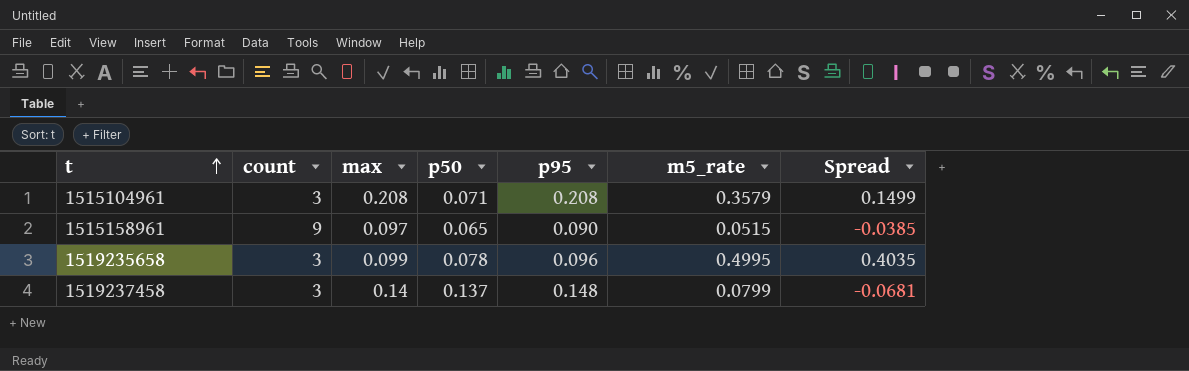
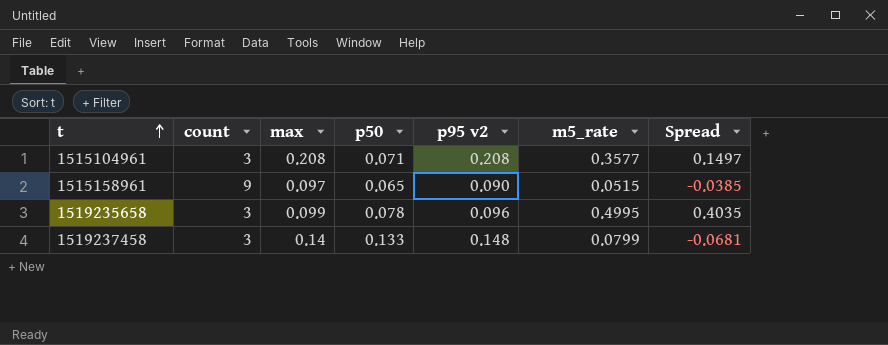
column name: p95 -> p95 v2
1515104961 | m5_rate: 0.3579 -> 0.3577
1515104961 | Spread: 0.1499 -> 0.1497
1519237458 | p50: 0.137 -> 0.133

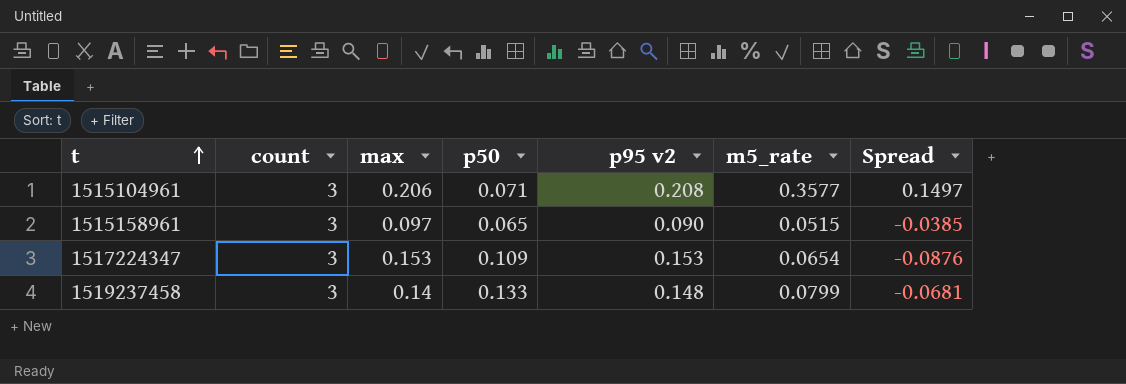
row 1519235658: 3 | 0.099 | 0.078 | 0.096 | 0.4995 | 0.4035 -> none
1515104961 | max: 0.208 -> 0.206
1515158961 | count: 9 -> 3
row 1517224347: none -> 3 | 0.153 | 0.109 | 0.153 | 0.0654 | -0.0876

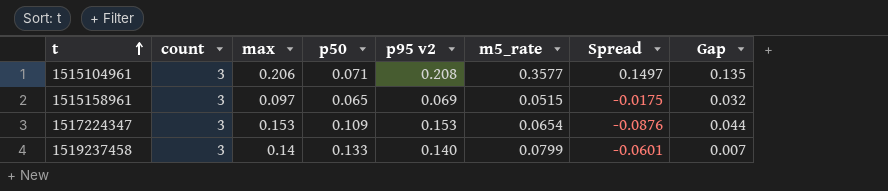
column Gap | formula: none -> [max] - [p50]
1515158961 | p95 v2: 0.090 -> 0.069
1515158961 | Spread: -0.0385 -> -0.0175
1519237458 | p95 v2: 0.148 -> 0.140
1519237458 | Spread: -0.0681 -> -0.0601

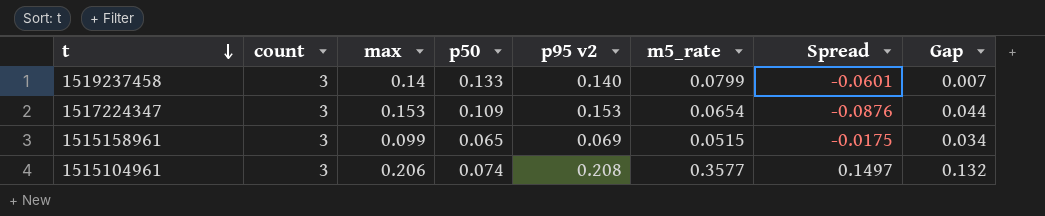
row order: t ascending -> t descending
1515158961 | max: 0.097 -> 0.099
1515158961 | Gap: 0.032 -> 0.034
1515104961 | p50: 0.071 -> 0.074
1515104961 | Gap: 0.135 -> 0.132

